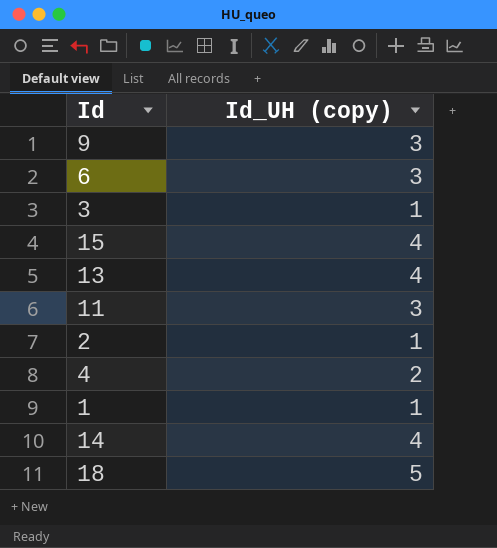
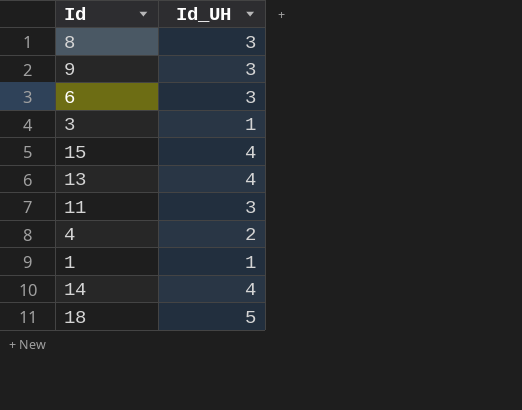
column name: Id_UH (copy) -> Id_UH
row 2: 1 -> none
row 8: none -> 3

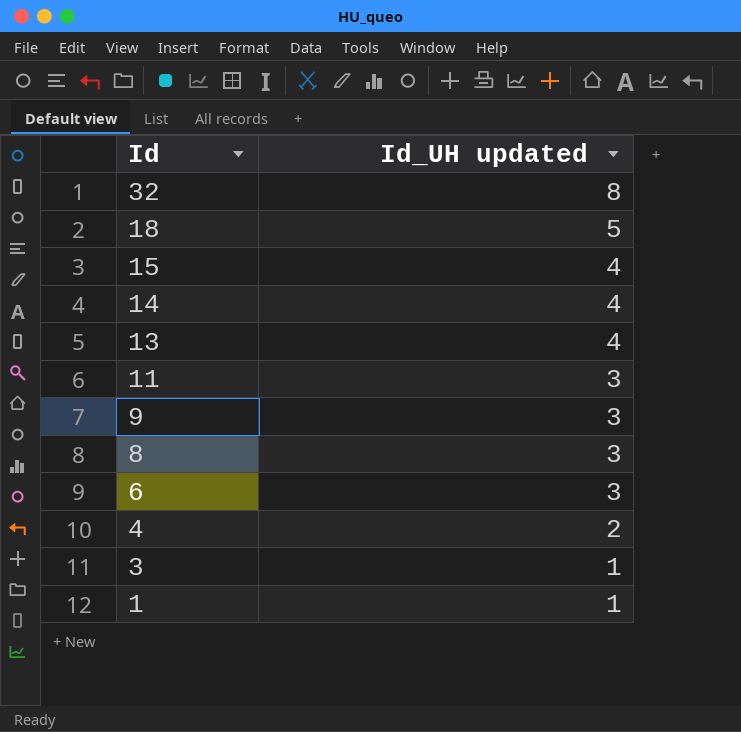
row order: none -> Id descending
column name: Id_UH -> Id_UH updated
row 32: none -> 8

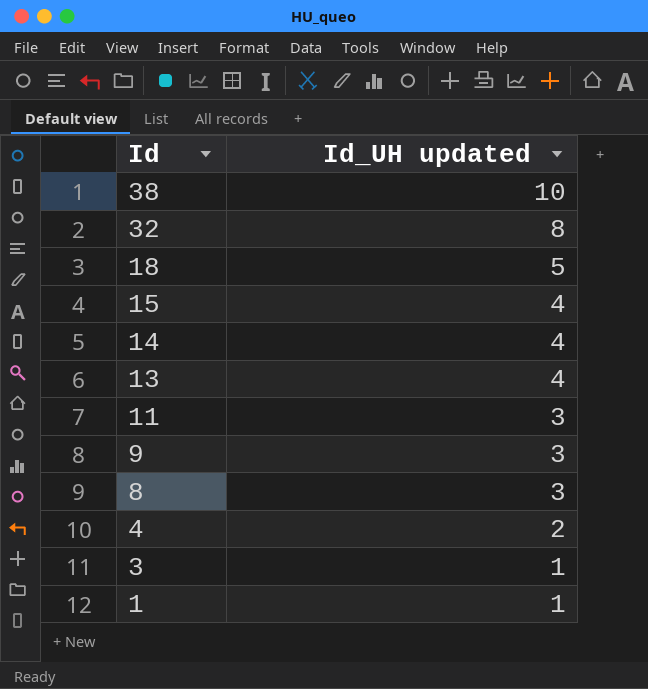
row 6: 3 -> none
row 38: none -> 10

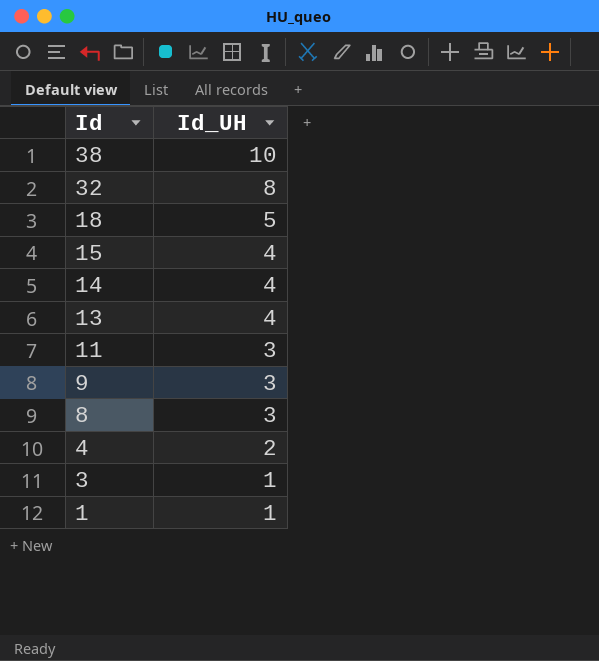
column name: Id_UH updated -> Id_UH

